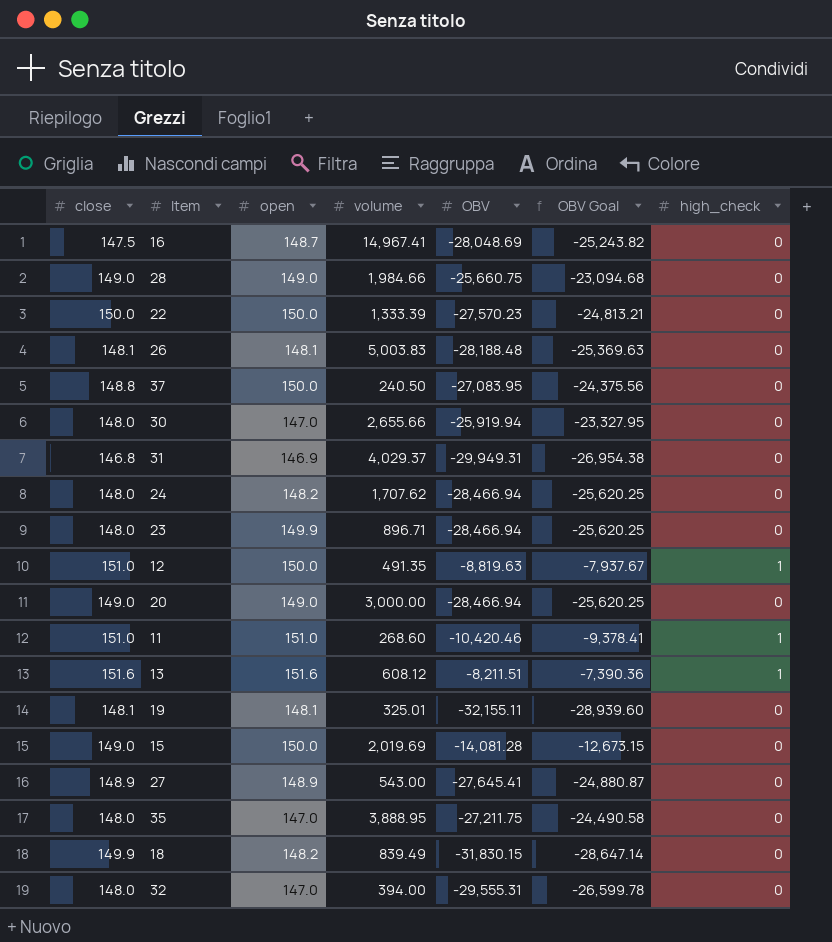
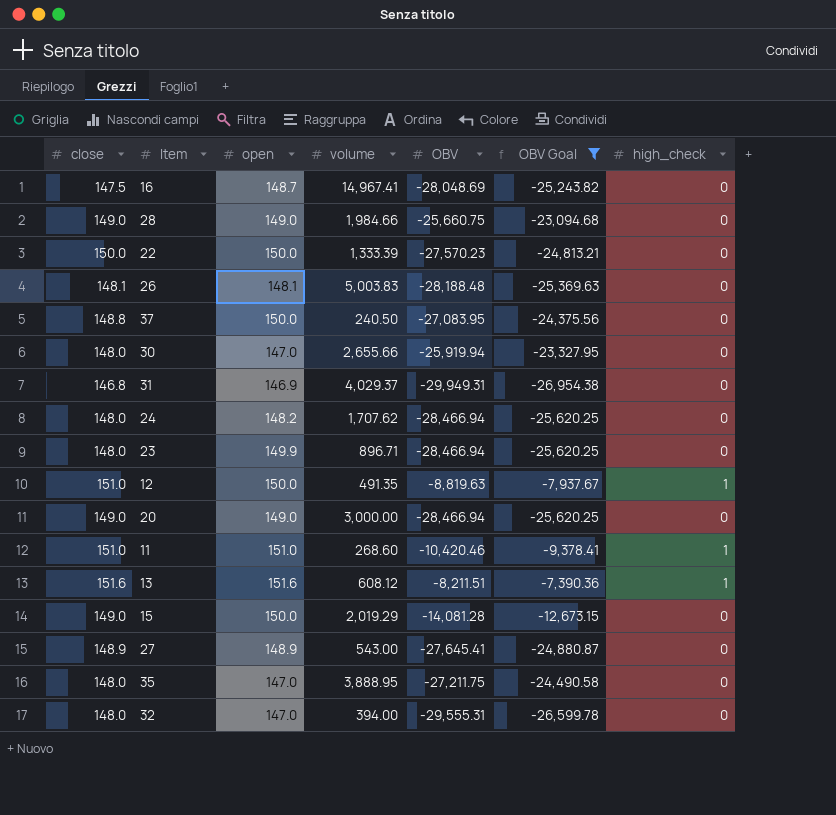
filter: none -> OBV Goal >= -26,954.38
15 | volume: 2,019.69 -> 2,019.29

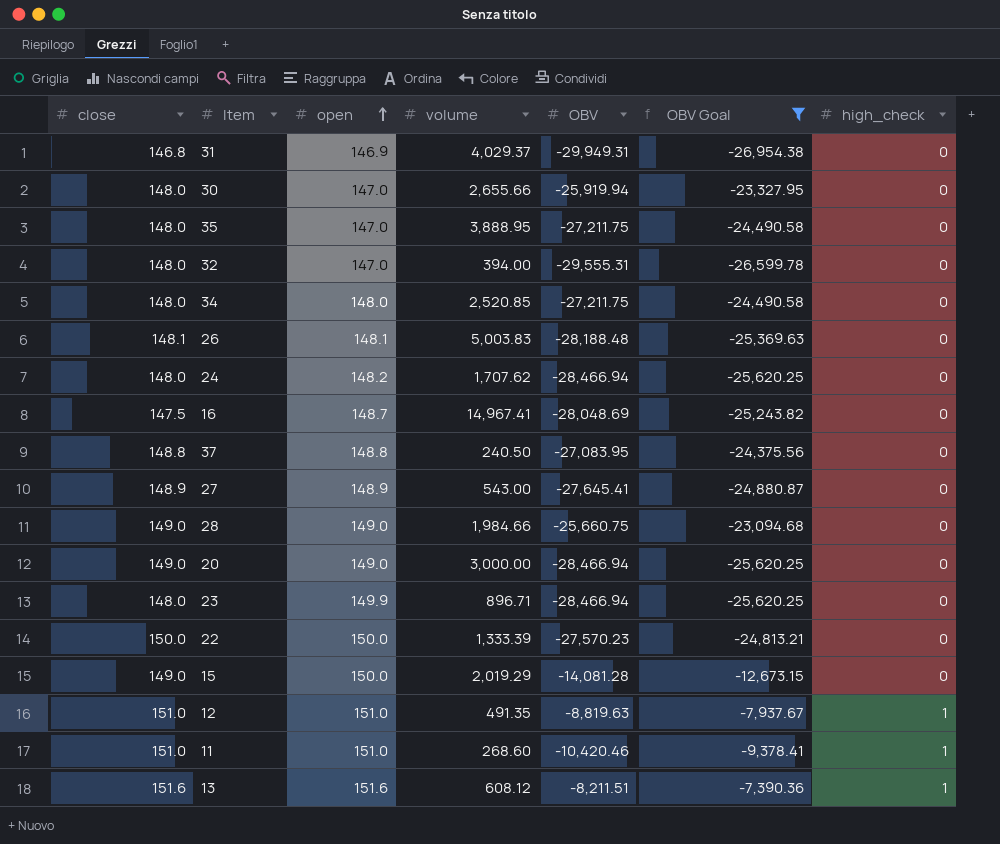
row order: none -> open ascending
row 34: none -> 148.0 | 148.0 | 2,520.85 | -27,211.75 | -24,490.58 | 0
37 | open: 150.0 -> 148.8
12 | open: 150.0 -> 151.0

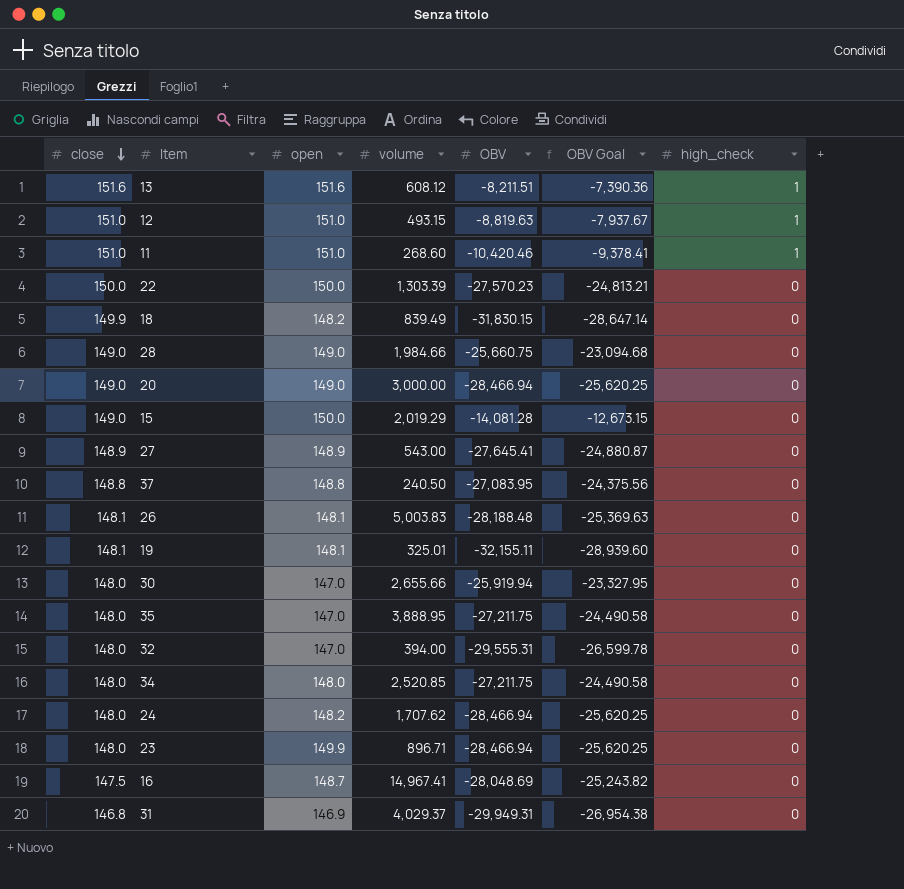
filter: OBV Goal >= -26,954.38 -> none
row order: open ascending -> close descending
12 | volume: 491.35 -> 493.15
22 | volume: 1,333.39 -> 1,303.39

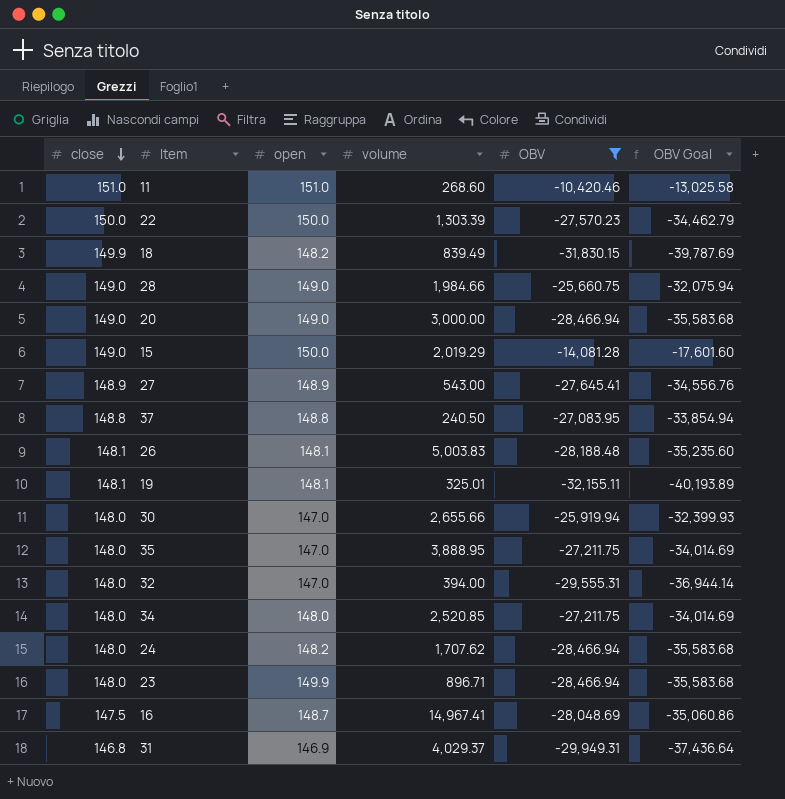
filter: none -> OBV <= -10,420.46
column high_check | position: 7 -> none
column OBV Goal | formula: [OBV] * 0.9 -> [OBV] * 1.25

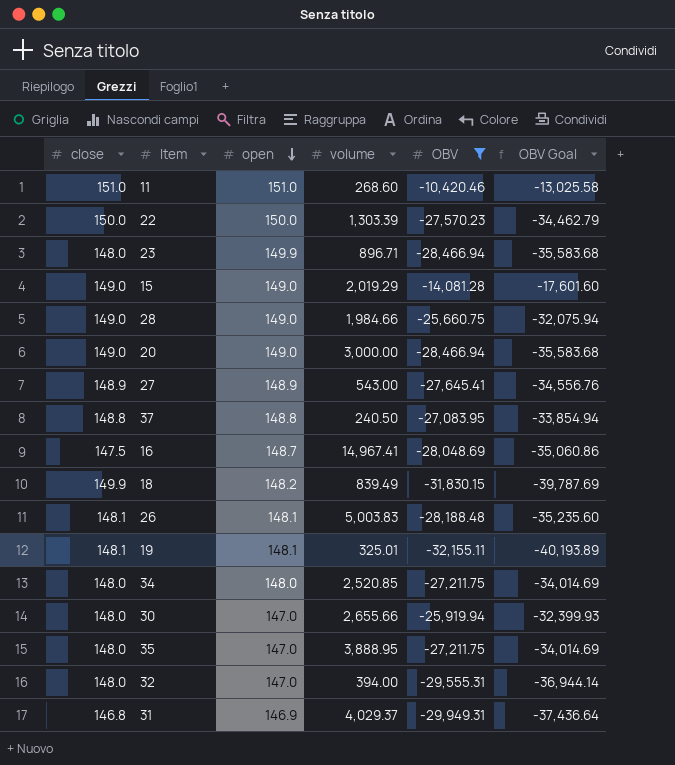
row order: close descending -> open descending
row 24: 148.0 | 148.2 | 1,707.62 | -28,466.94 | -35,583.68 -> none
15 | open: 150.0 -> 149.0

